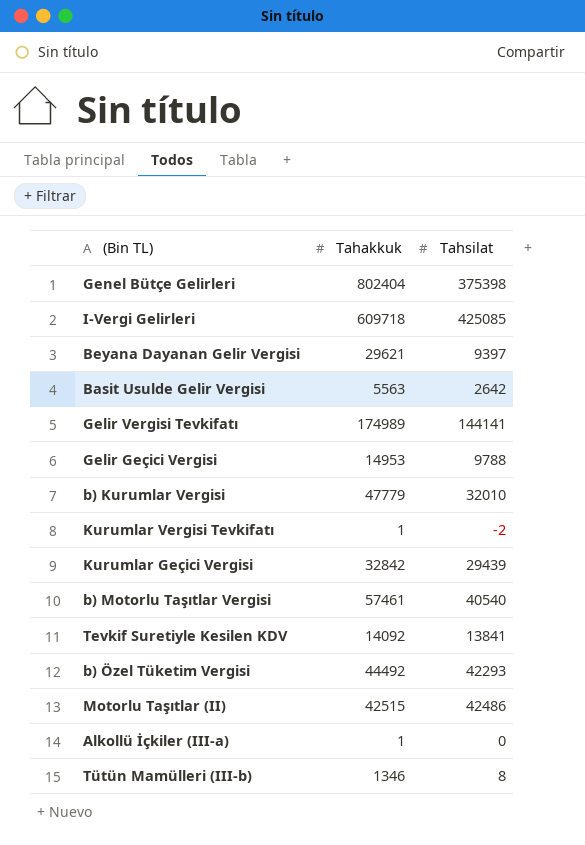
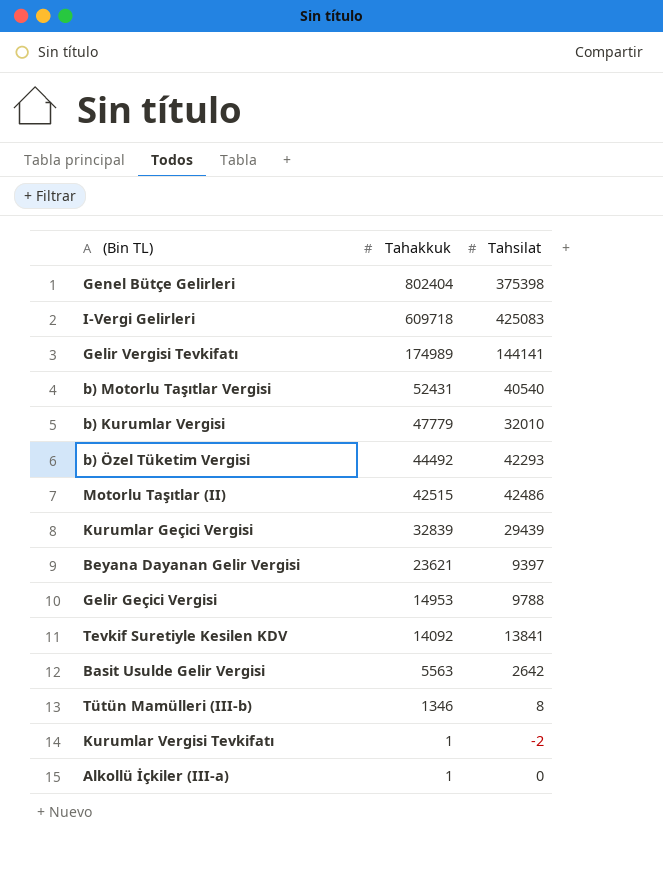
row order: none -> Tahakkuk descending
I-Vergi Gelirleri | Tahsilat: 425085 -> 425083
b) Motorlu Taşıtlar Vergisi | Tahakkuk: 57461 -> 52431
Kurumlar Geçici Vergisi | Tahakkuk: 32842 -> 32839
Beyana Dayanan Gelir Vergisi | Tahakkuk: 29621 -> 23621

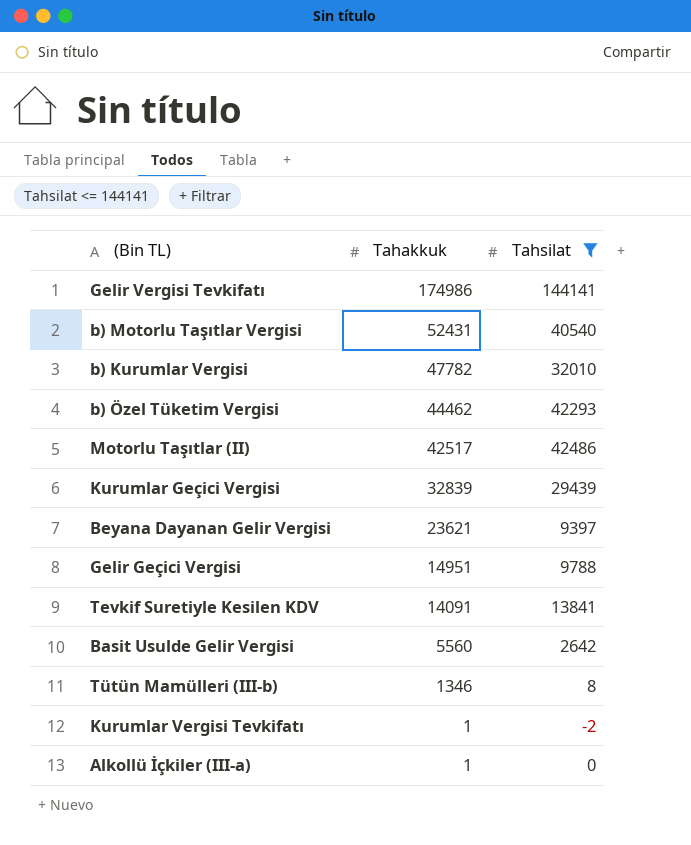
filter: none -> Tahsilat <= 144141
Gelir Vergisi Tevkifatı | Tahakkuk: 174989 -> 174986
b) Kurumlar Vergisi | Tahakkuk: 47779 -> 47782
b) Özel Tüketim Vergisi | Tahakkuk: 44492 -> 44462
Motorlu Taşıtlar (II) | Tahakkuk: 42515 -> 42517
Gelir Geçici Vergisi | Tahakkuk: 14953 -> 14951
Tevkif Suretiyle Kesilen KDV | Tahakkuk: 14092 -> 14091
Basit Usulde Gelir Vergisi | Tahakkuk: 5563 -> 5560

